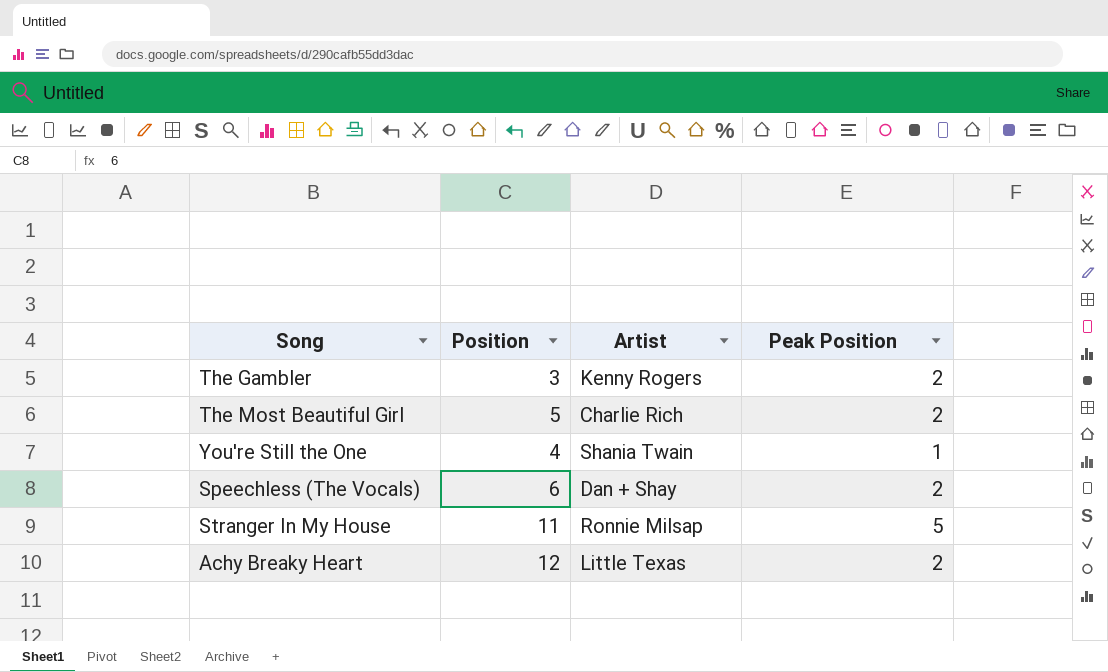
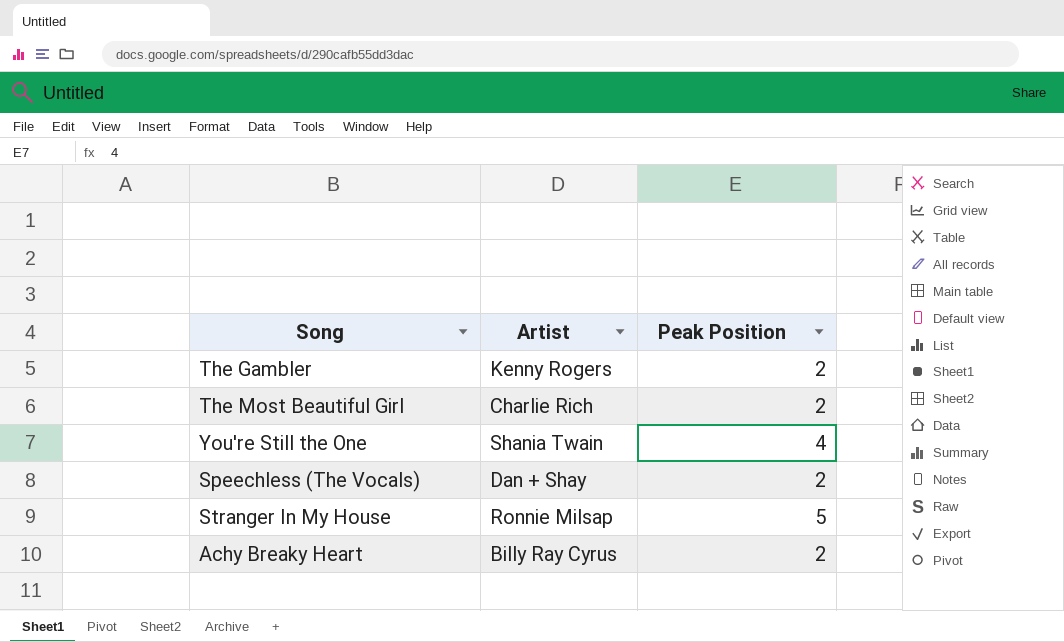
column Position | position: 2 -> none
You're Still the One | Peak Position: 1 -> 4
Achy Breaky Heart | Artist: Little Texas -> Billy Ray Cyrus

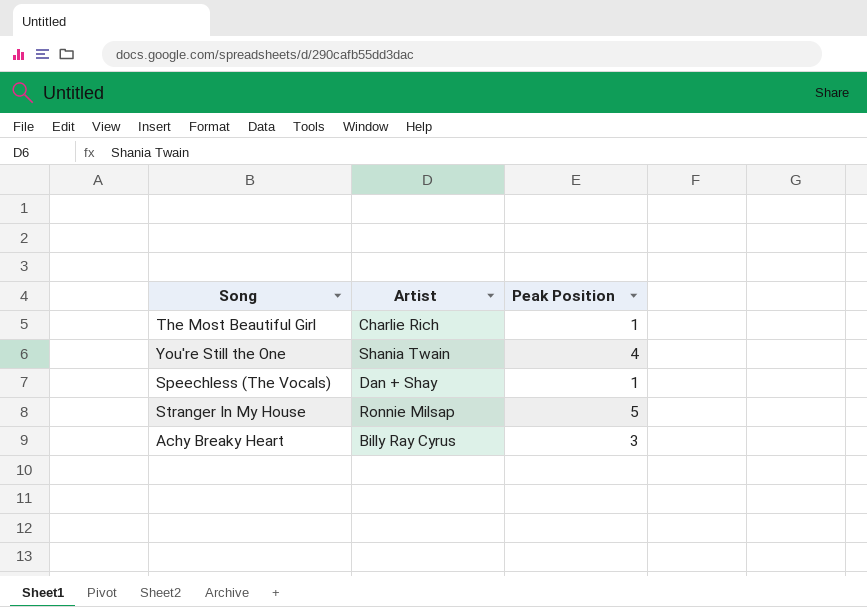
row The Gambler: Kenny Rogers | 2 -> none
The Most Beautiful Girl | Peak Position: 2 -> 1
Speechless (The Vocals) | Peak Position: 2 -> 1
Achy Breaky Heart | Peak Position: 2 -> 3

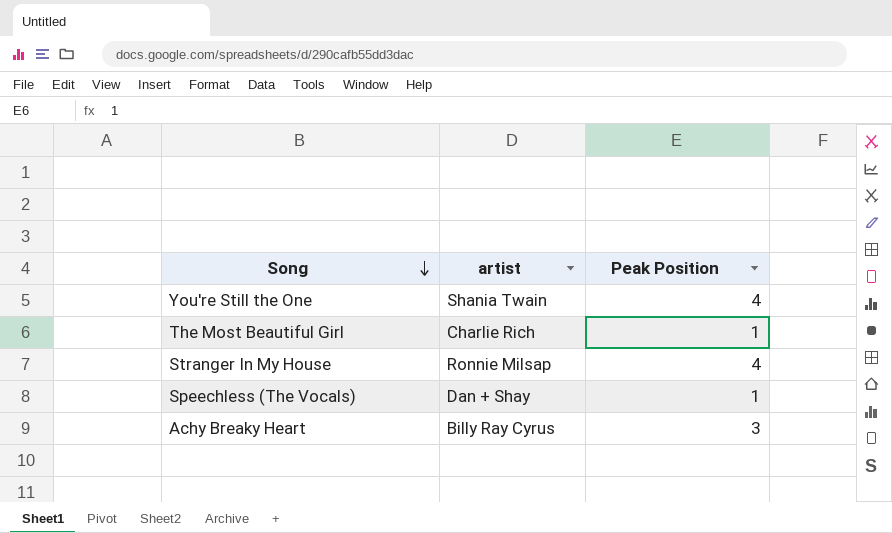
row order: none -> Song descending
column name: Artist -> artist
Stranger In My House | Peak Position: 5 -> 4

